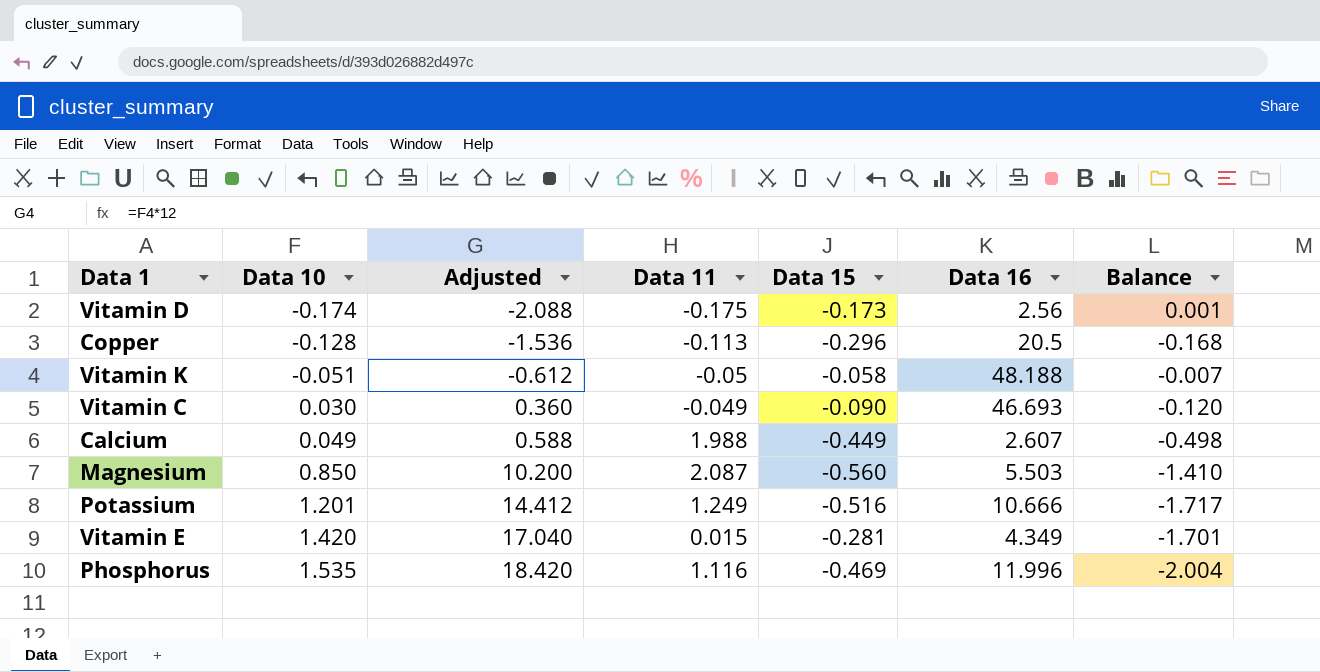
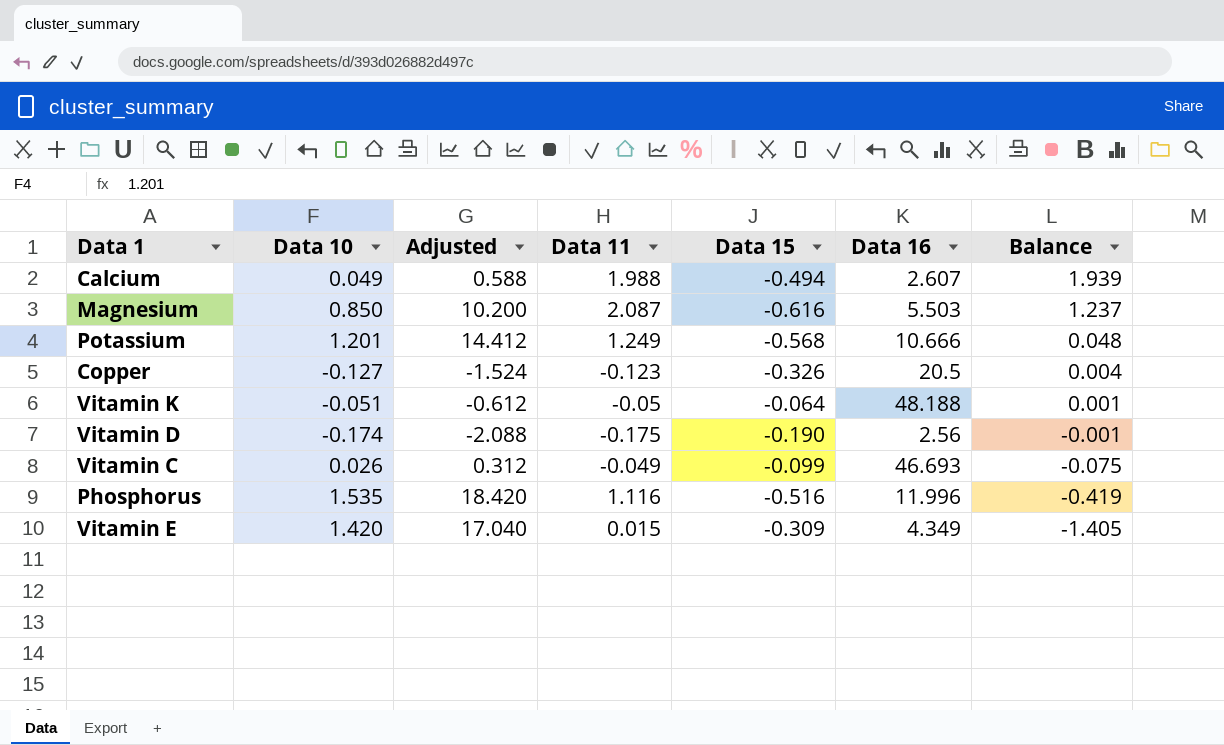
row order: Data 10 ascending -> Balance descending
column Balance | formula: [Data 15] - [Data 10] -> [Data 11] - [Data 10]
Calcium | Data 15: -0.449 -> -0.494
Magnesium | Data 15: -0.560 -> -0.616
Potassium | Data 15: -0.516 -> -0.568
Copper | Data 10: -0.128 -> -0.127
Copper | Adjusted: -1.536 -> -1.524
Copper | Data 11: -0.113 -> -0.123
Copper | Data 15: -0.296 -> -0.326
Vitamin K | Data 15: -0.058 -> -0.064
Vitamin D | Data 15: -0.173 -> -0.190
Vitamin C | Data 10: 0.030 -> 0.026
Vitamin C | Adjusted: 0.360 -> 0.312
Vitamin C | Data 15: -0.090 -> -0.099
Phosphorus | Data 15: -0.469 -> -0.516
Vitamin E | Data 15: -0.281 -> -0.309

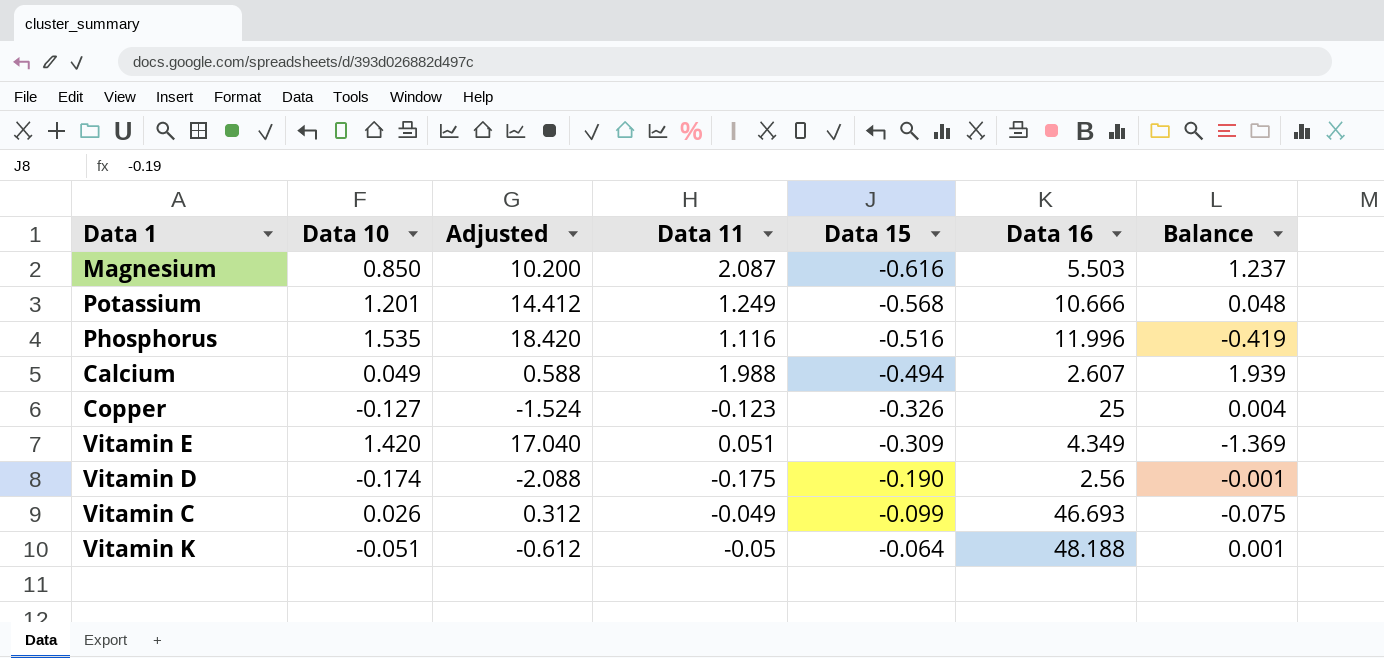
row order: Balance descending -> Data 15 ascending
Copper | Data 16: 20.5 -> 25
Vitamin E | Data 11: 0.015 -> 0.051
Vitamin E | Balance: -1.405 -> -1.369

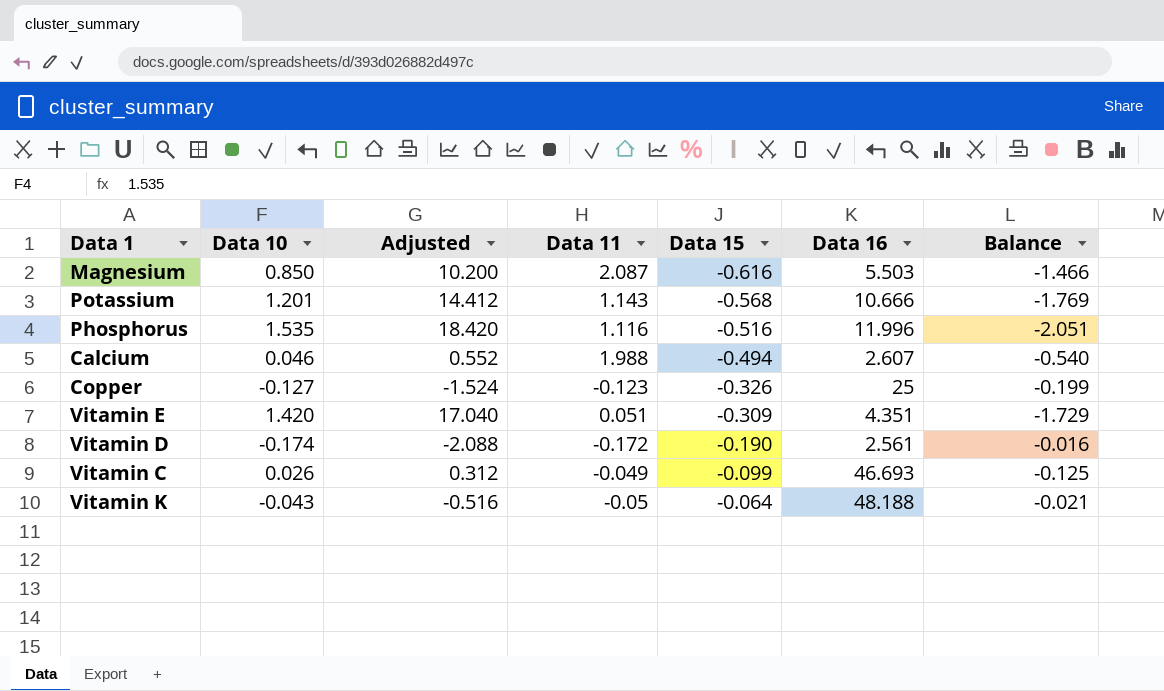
column Balance | formula: [Data 11] - [Data 10] -> [Data 15] - [Data 10]
Potassium | Data 11: 1.249 -> 1.143
Calcium | Data 10: 0.049 -> 0.046
Calcium | Adjusted: 0.588 -> 0.552
Vitamin E | Data 16: 4.349 -> 4.351
Vitamin D | Data 11: -0.175 -> -0.172
Vitamin D | Data 16: 2.56 -> 2.561
Vitamin K | Data 10: -0.051 -> -0.043
Vitamin K | Adjusted: -0.612 -> -0.516

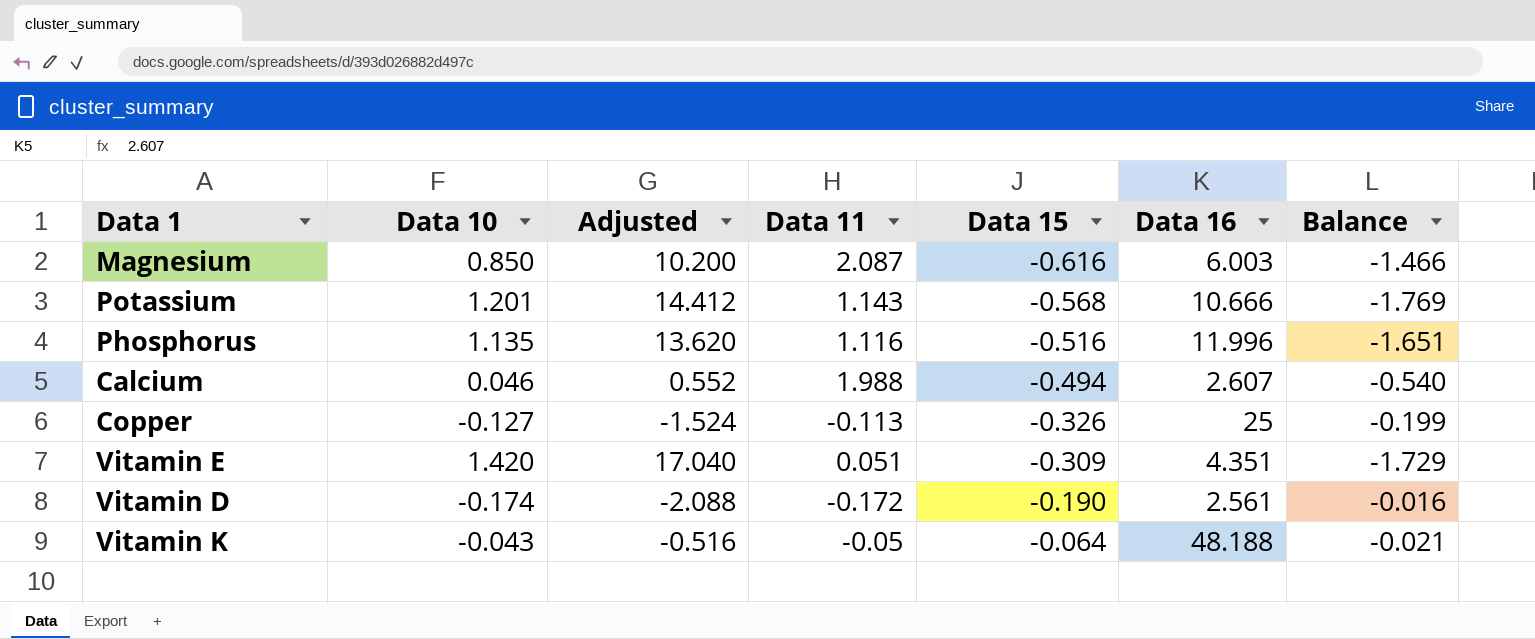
row Vitamin C: 0.026 | 0.312 | -0.049 | -0.099 | 46.693 | -0.125 -> none
Magnesium | Data 16: 5.503 -> 6.003
Phosphorus | Data 10: 1.535 -> 1.135
Phosphorus | Adjusted: 18.420 -> 13.620
Phosphorus | Balance: -2.051 -> -1.651
Copper | Data 11: -0.123 -> -0.113

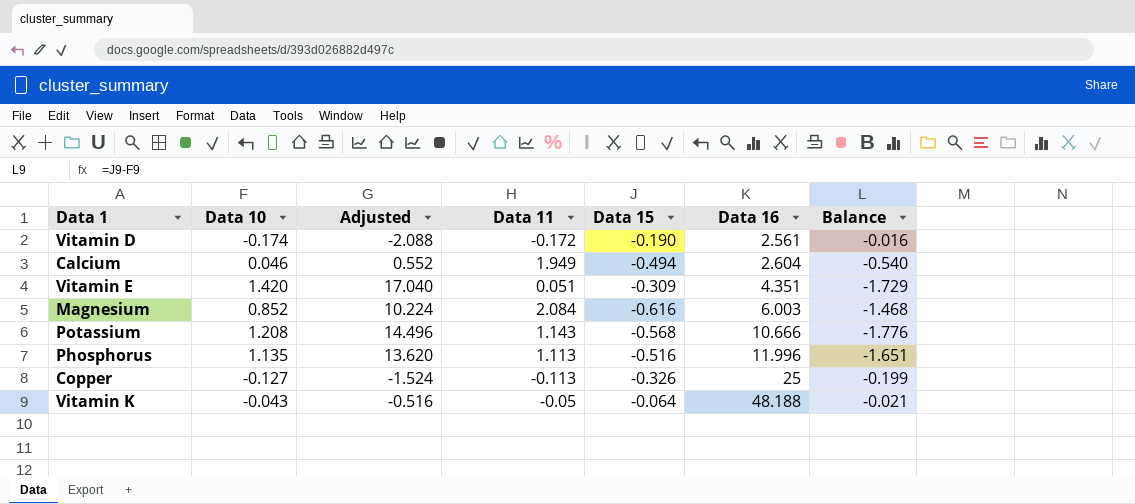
row order: Data 15 ascending -> Data 16 ascending
Calcium | Data 11: 1.988 -> 1.949
Calcium | Data 16: 2.607 -> 2.604
Magnesium | Data 10: 0.850 -> 0.852
Magnesium | Adjusted: 10.200 -> 10.224
Magnesium | Data 11: 2.087 -> 2.084
Magnesium | Balance: -1.466 -> -1.468
Potassium | Data 10: 1.201 -> 1.208
Potassium | Adjusted: 14.412 -> 14.496
Potassium | Balance: -1.769 -> -1.776
Phosphorus | Data 11: 1.116 -> 1.113

